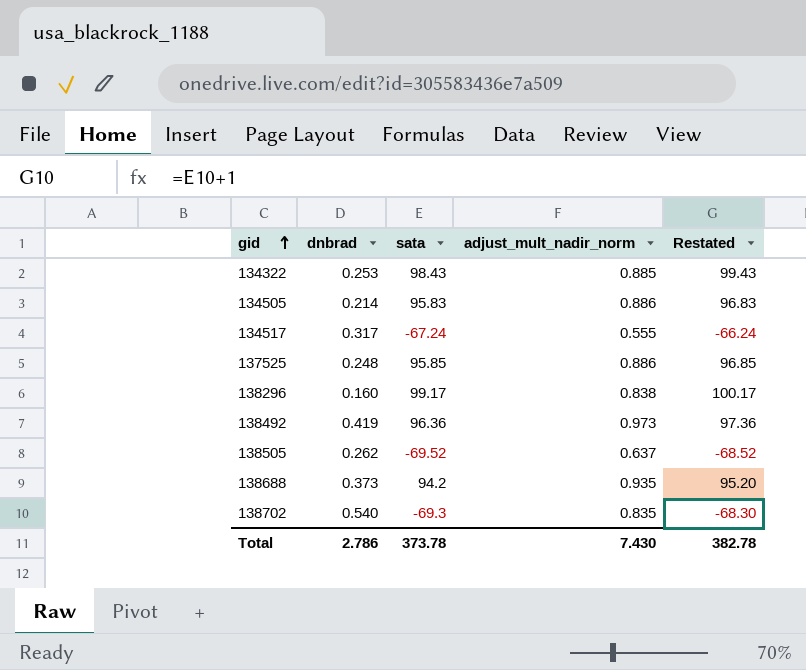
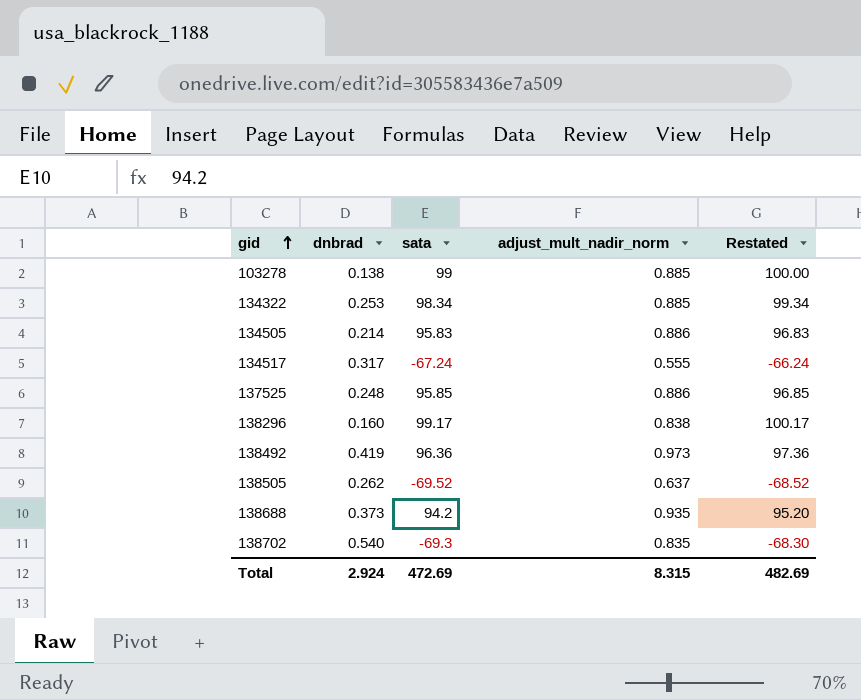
row 103278: none -> 0.138 | 99 | 0.885 | 100.00
134322 | sata: 98.43 -> 98.34
134322 | Restated: 99.43 -> 99.34
Total | dnbrad: 2.786 -> 2.924
Total | sata: 373.78 -> 472.69
Total | adjust_mult_nadir_norm: 7.430 -> 8.315
Total | Restated: 382.78 -> 482.69

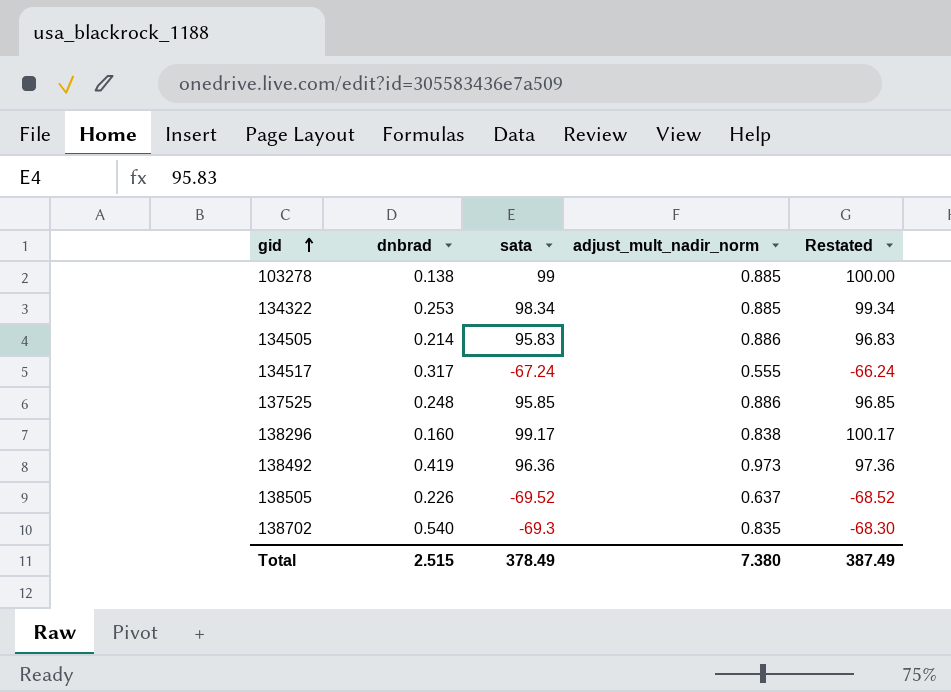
row 138688: 0.373 | 94.2 | 0.935 | 95.20 -> none
138505 | dnbrad: 0.262 -> 0.226
Total | dnbrad: 2.924 -> 2.515
Total | sata: 472.69 -> 378.49
Total | adjust_mult_nadir_norm: 8.315 -> 7.380
Total | Restated: 482.69 -> 387.49

